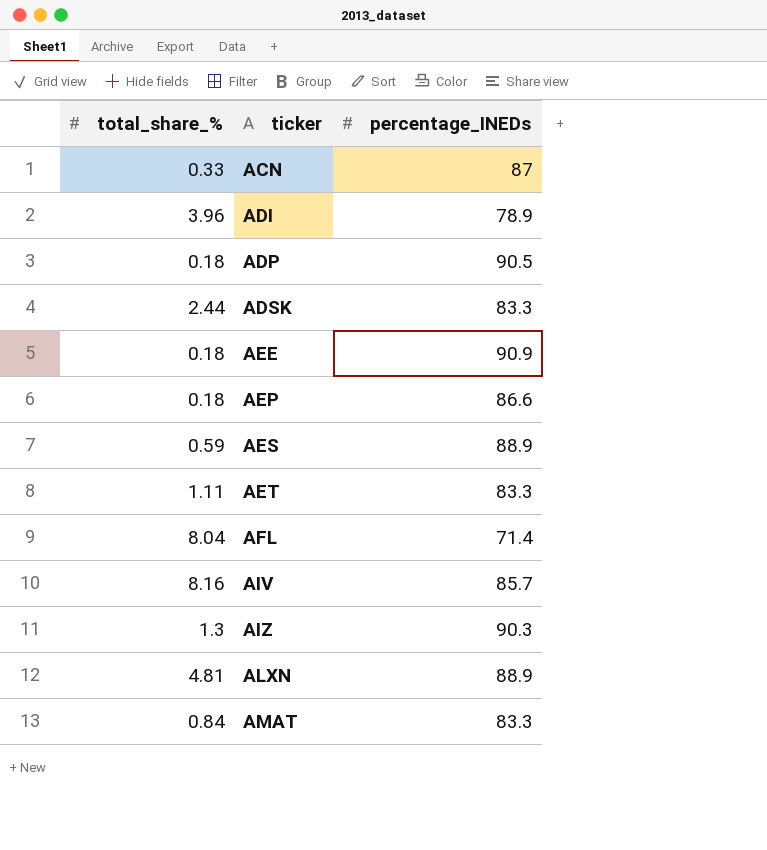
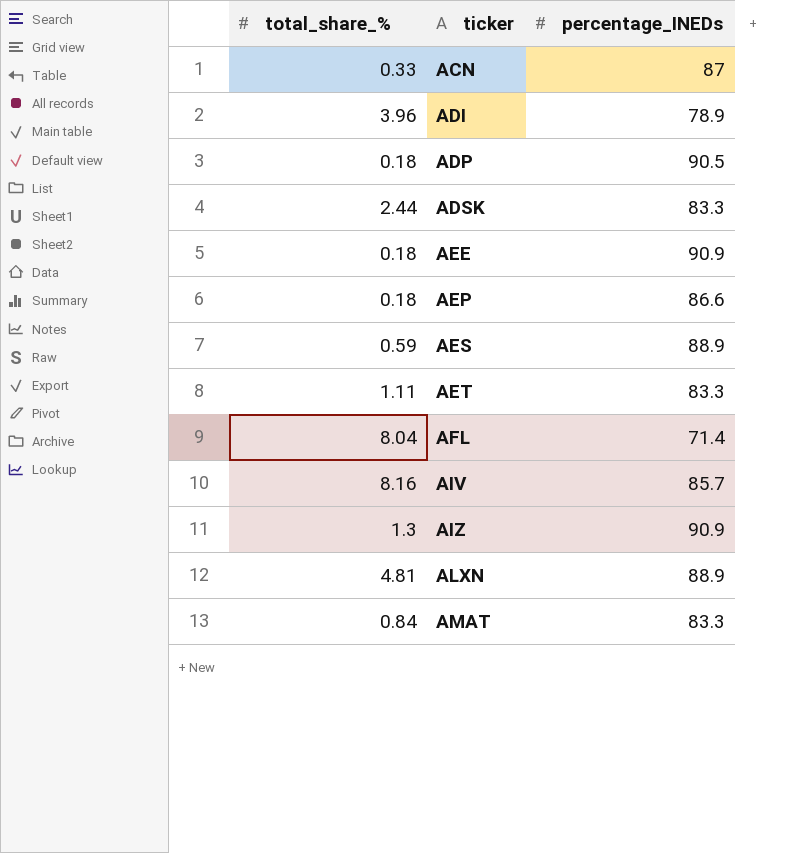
AIZ | percentage_INEDs: 90.3 -> 90.9

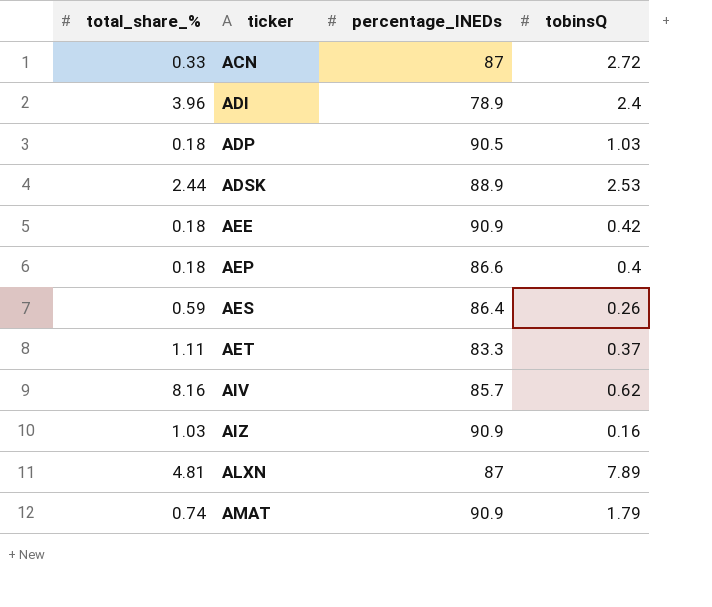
column tobinsQ | position: none -> 4
row AFL: 8.04 | 71.4 -> none
ADSK | percentage_INEDs: 83.3 -> 88.9
AES | percentage_INEDs: 88.9 -> 86.4
AIZ | total_share_%: 1.3 -> 1.03
ALXN | percentage_INEDs: 88.9 -> 87
AMAT | total_share_%: 0.84 -> 0.74
AMAT | percentage_INEDs: 83.3 -> 90.9

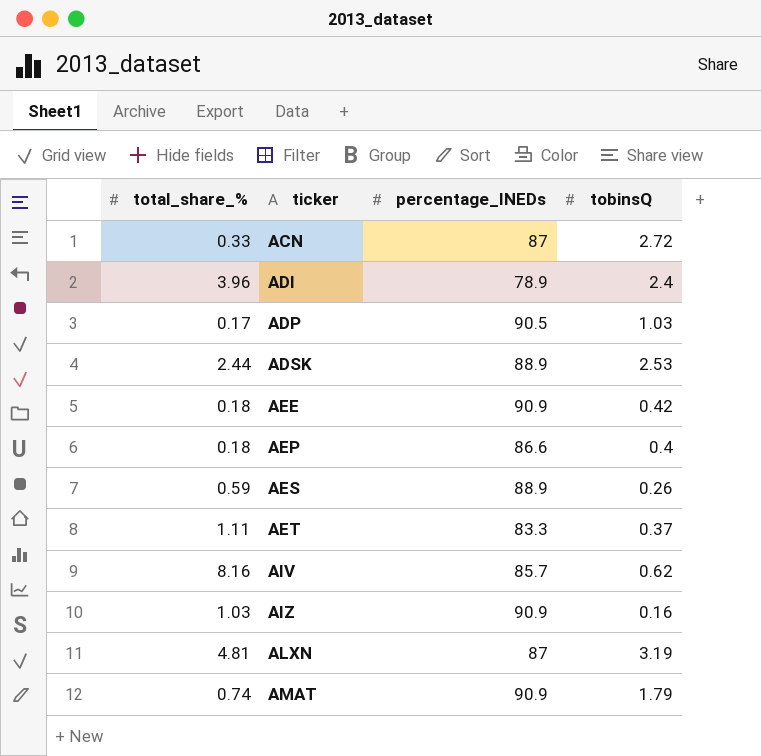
ADP | total_share_%: 0.18 -> 0.17
AES | percentage_INEDs: 86.4 -> 88.9
ALXN | tobinsQ: 7.89 -> 3.19

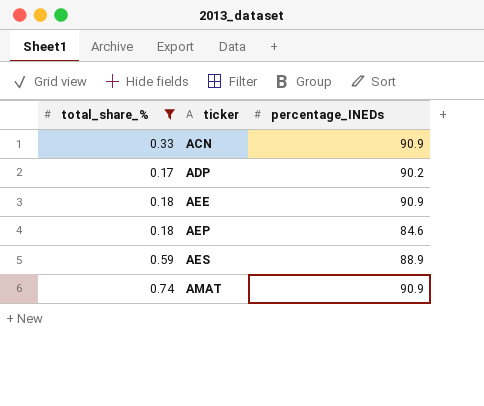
filter: none -> total_share_% <= 0.74
column tobinsQ | position: 4 -> none
ACN | percentage_INEDs: 87 -> 90.9
ADP | percentage_INEDs: 90.5 -> 90.2
AEP | percentage_INEDs: 86.6 -> 84.6

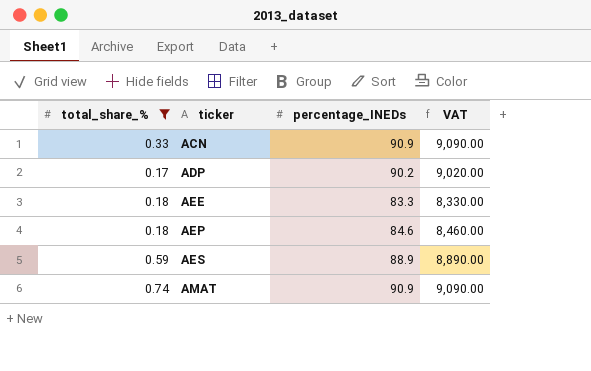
column VAT | formula: none -> [percentage_INEDs] * 100
AEE | percentage_INEDs: 90.9 -> 83.3

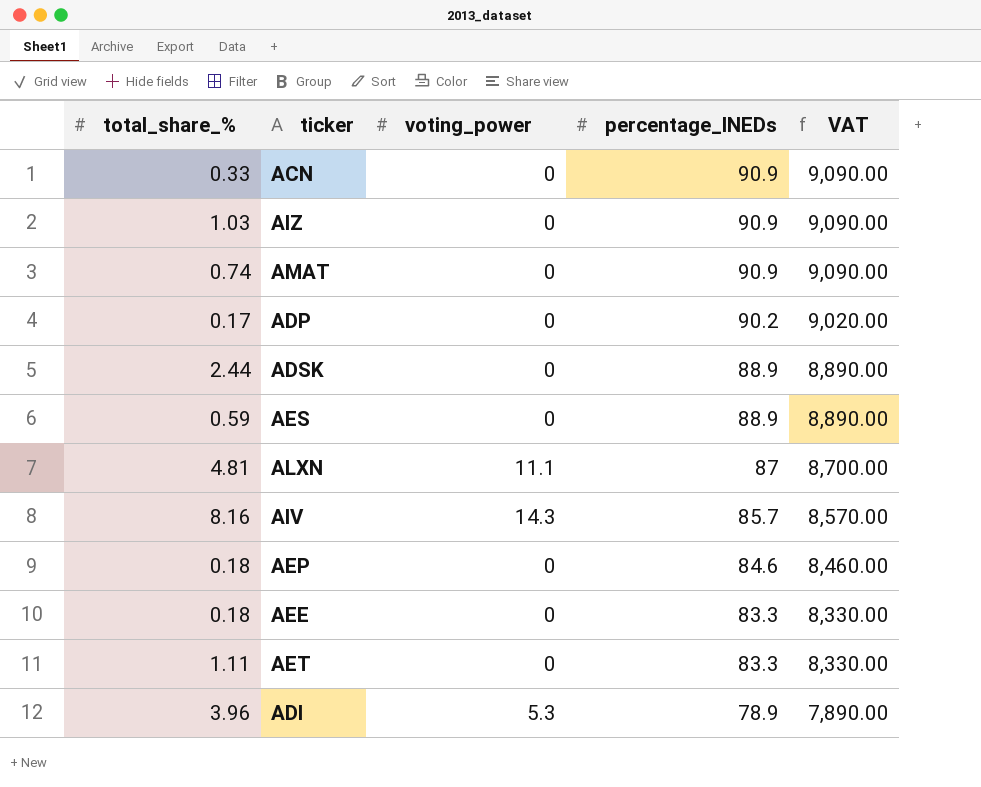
filter: total_share_% <= 0.74 -> none
row order: ticker ascending -> percentage_INEDs descending
column voting_power | position: none -> 3

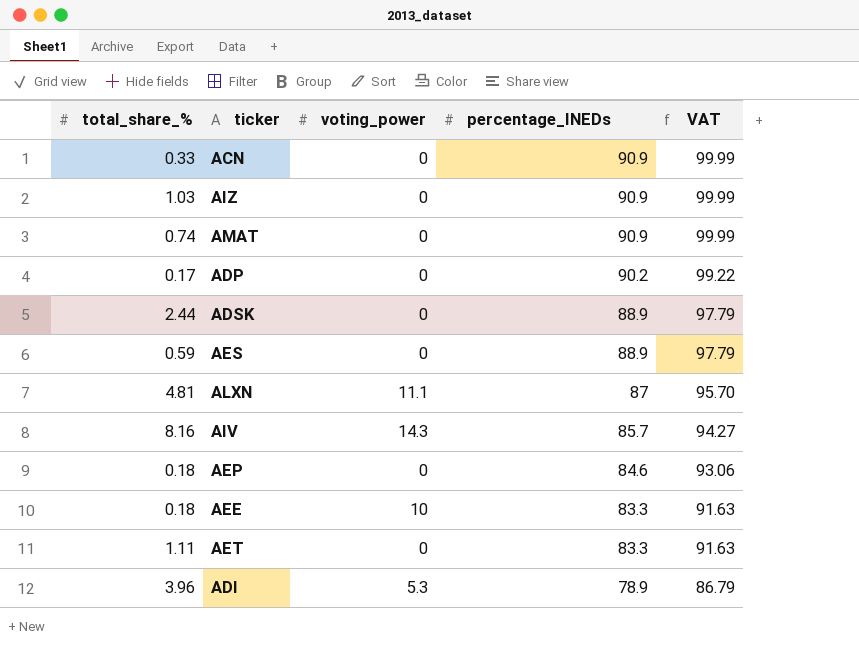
column VAT | formula: [percentage_INEDs] * 100 -> [percentage_INEDs] * 1.1
AEE | voting_power: 0 -> 10

